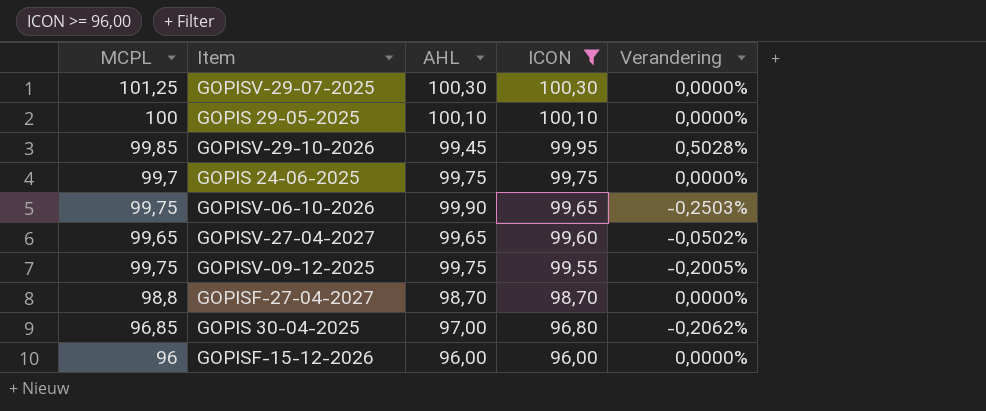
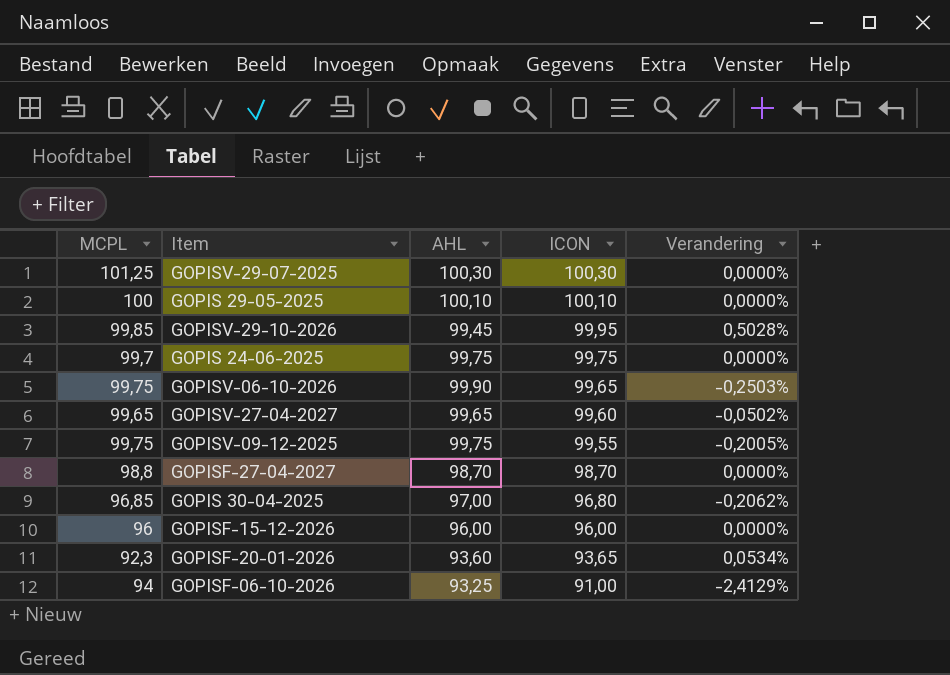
filter: ICON >= 96,00 -> none

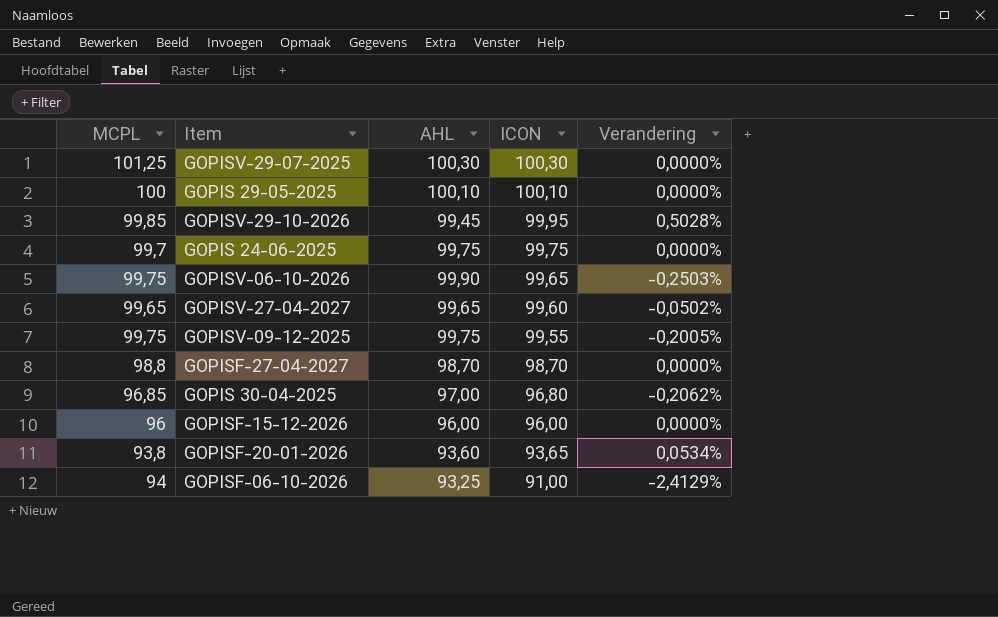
GOPISF-20-01-2026 | MCPL: 92,3 -> 93,8

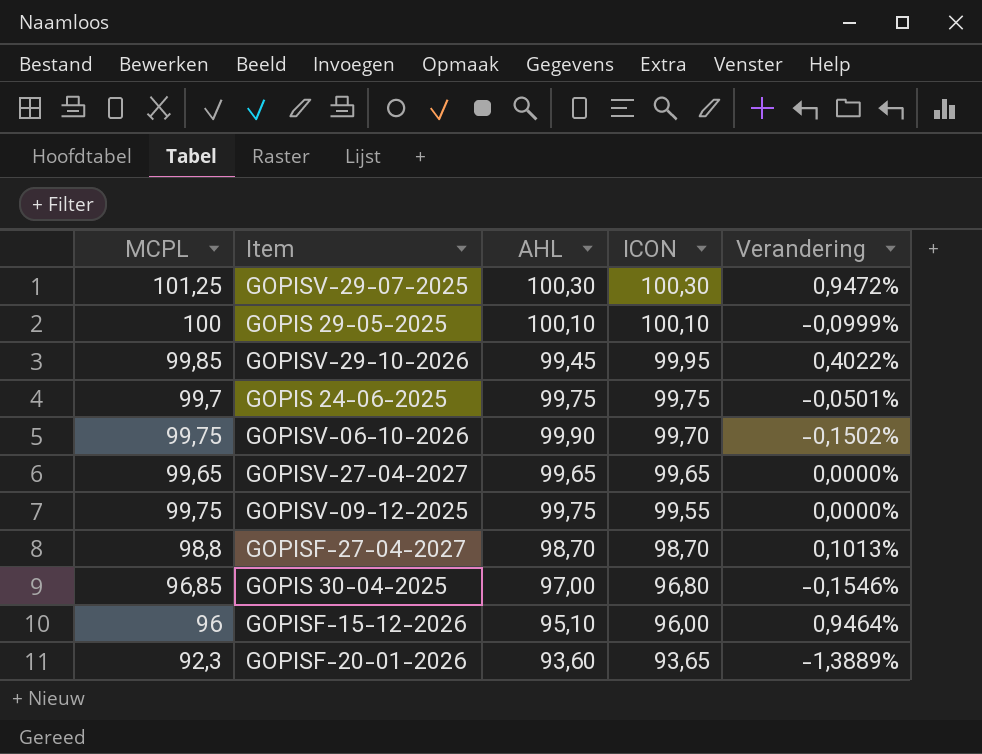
column Verandering | formula: ([ICON] - [AHL]) / [AHL] -> ([MCPL] - [AHL]) / [AHL]
row GOPISF-06-10-2026: 94 | 93,25 | 91,00 | -2,4129% -> none
GOPISV-06-10-2026 | ICON: 99,65 -> 99,70
GOPISV-27-04-2027 | ICON: 99,60 -> 99,65
GOPISF-15-12-2026 | AHL: 96,00 -> 95,10
GOPISF-20-01-2026 | MCPL: 93,8 -> 92,3

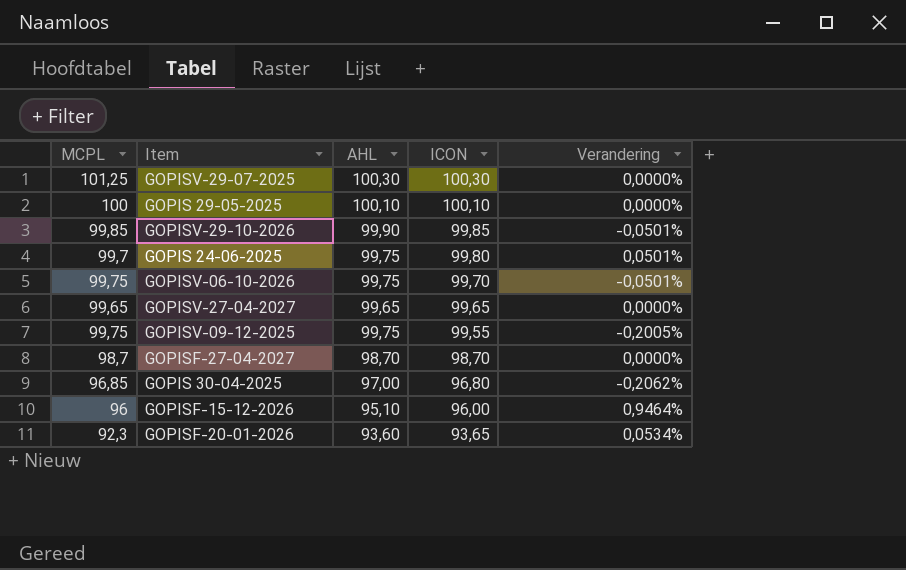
column Verandering | formula: ([MCPL] - [AHL]) / [AHL] -> ([ICON] - [AHL]) / [AHL]
GOPISV-29-10-2026 | AHL: 99,45 -> 99,90
GOPISV-29-10-2026 | ICON: 99,95 -> 99,85
GOPIS 24-06-2025 | ICON: 99,75 -> 99,80
GOPISV-06-10-2026 | AHL: 99,90 -> 99,75
GOPISF-27-04-2027 | MCPL: 98,8 -> 98,7

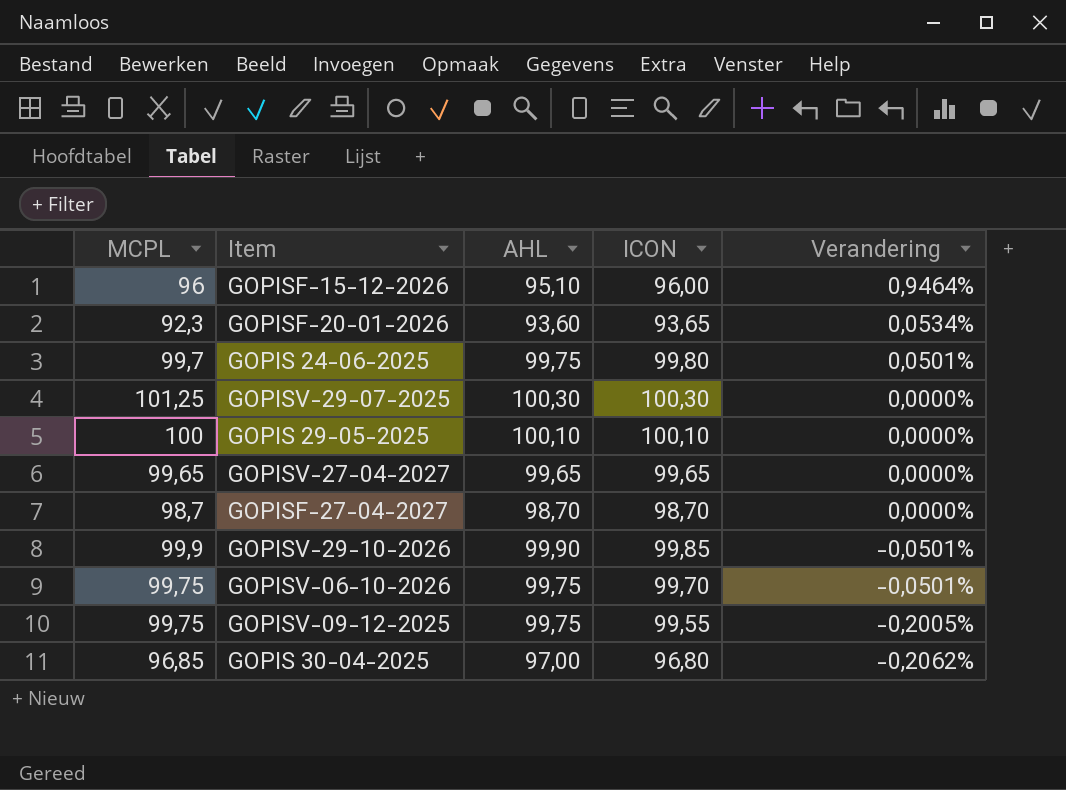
row order: ICON descending -> Verandering descending
GOPISV-29-10-2026 | MCPL: 99,85 -> 99,9

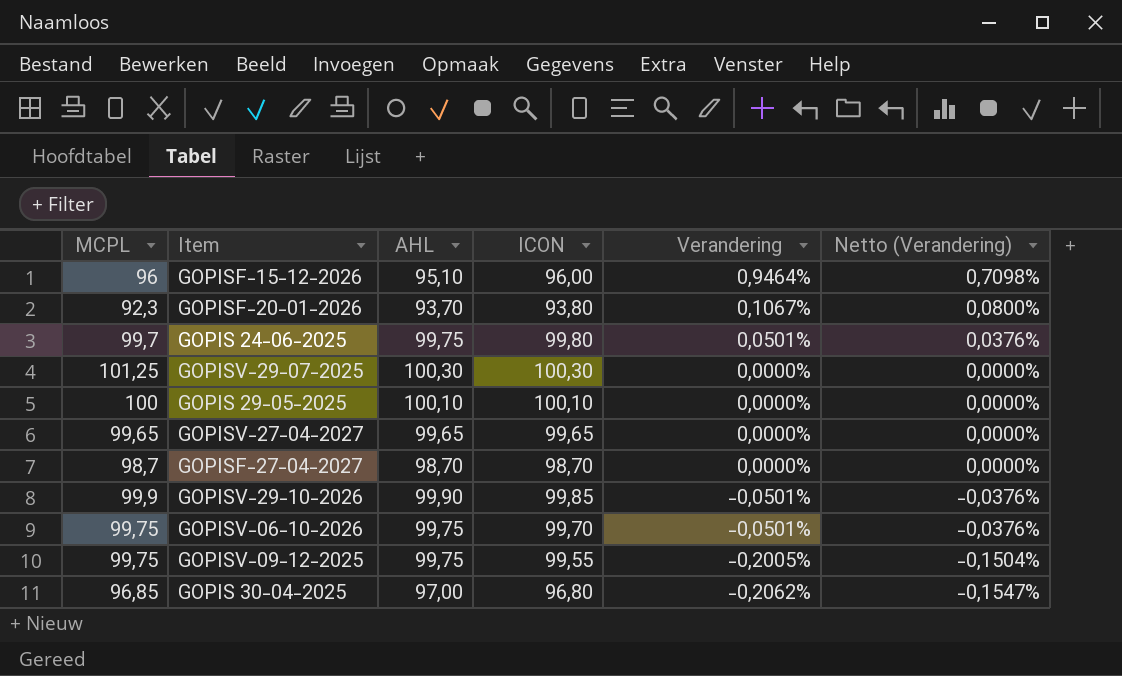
column Netto (Verandering) | formula: none -> [Verandering] * 0,75
GOPISF-20-01-2026 | AHL: 93,60 -> 93,70
GOPISF-20-01-2026 | ICON: 93,65 -> 93,80
GOPISF-20-01-2026 | Verandering: 0,0534% -> 0,1067%

